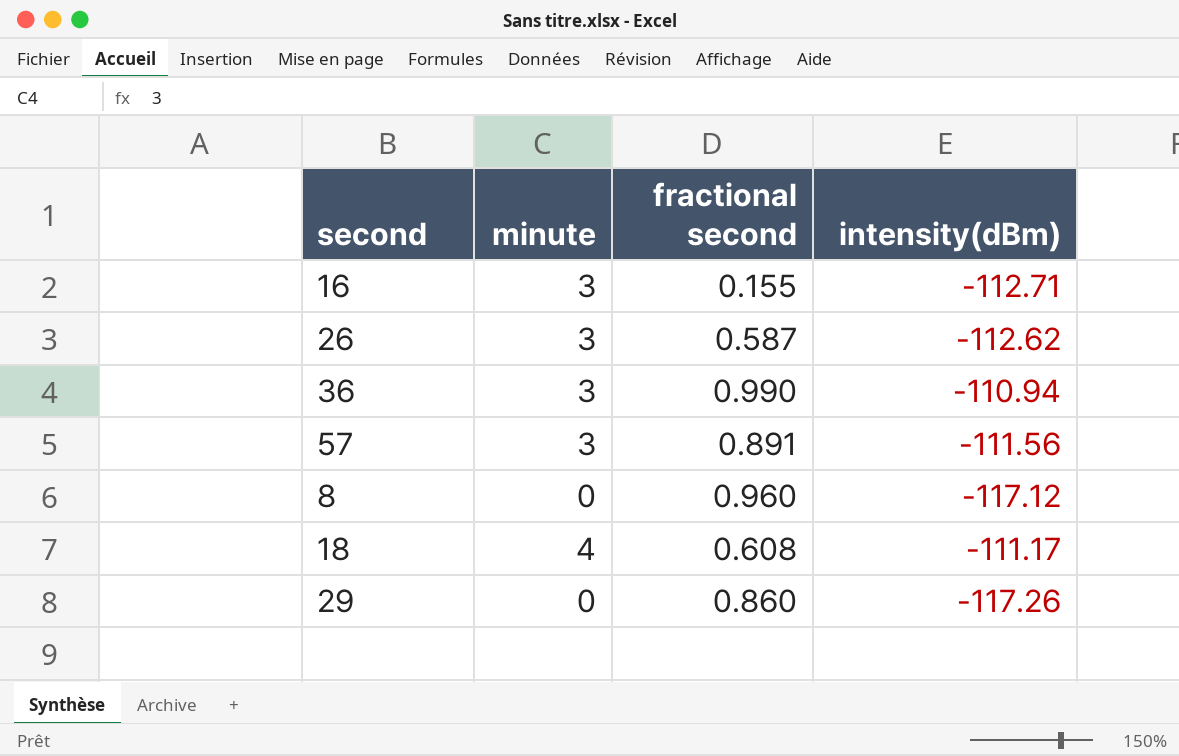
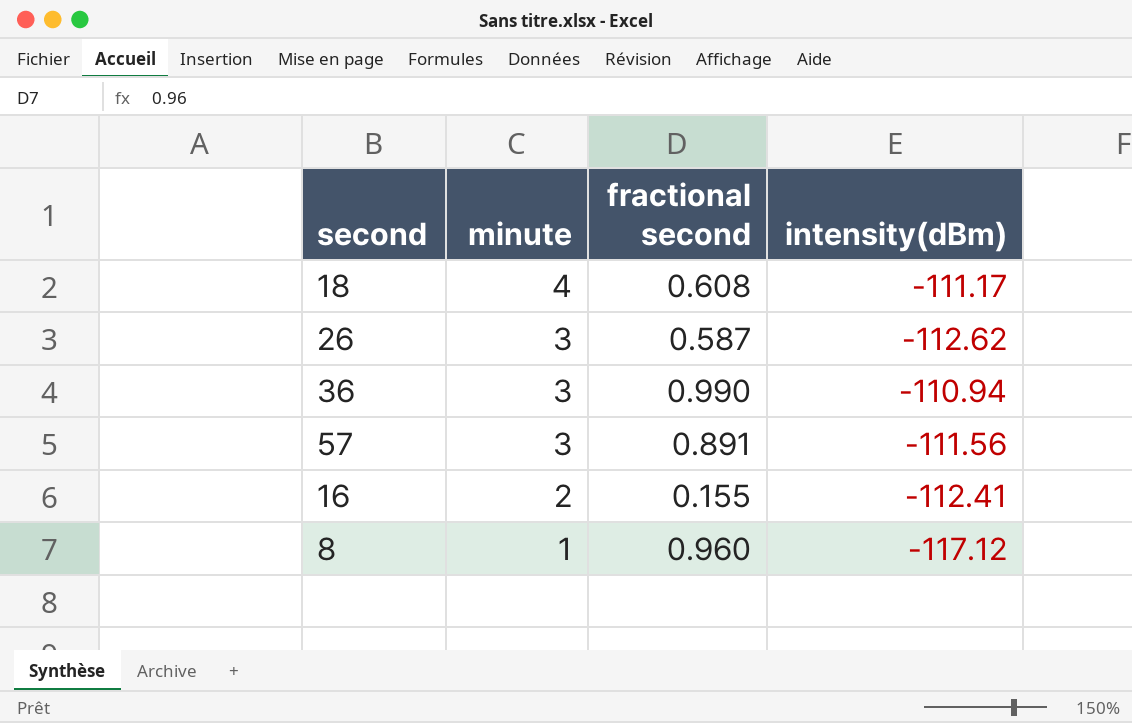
row order: none -> minute descending
row 29: 0 | 0.860 | -117.26 -> none
16 | minute: 3 -> 2
16 | intensity(dBm): -112.71 -> -112.41
8 | minute: 0 -> 1

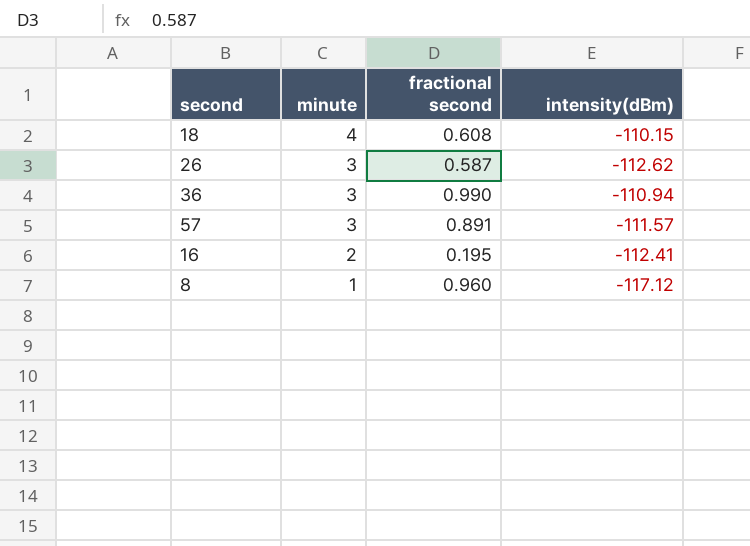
18 | intensity(dBm): -111.17 -> -110.15
57 | intensity(dBm): -111.56 -> -111.57
16 | fractional second: 0.155 -> 0.195

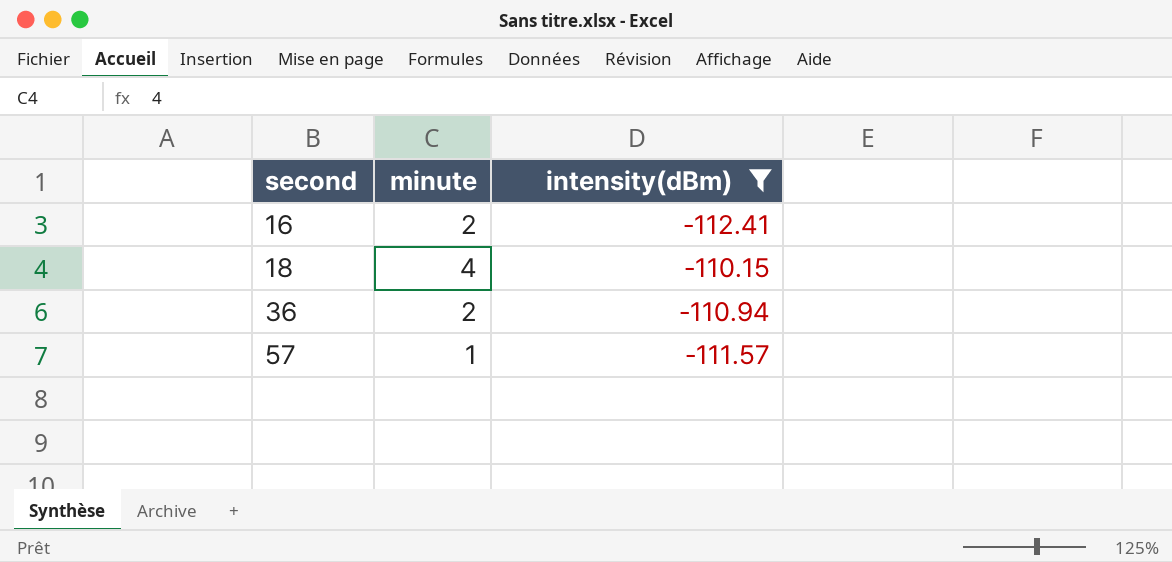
filter: none -> intensity(dBm) >= -112.41
row order: minute descending -> second ascending
column fractional second | position: 3 -> none
36 | minute: 3 -> 2
57 | minute: 3 -> 1

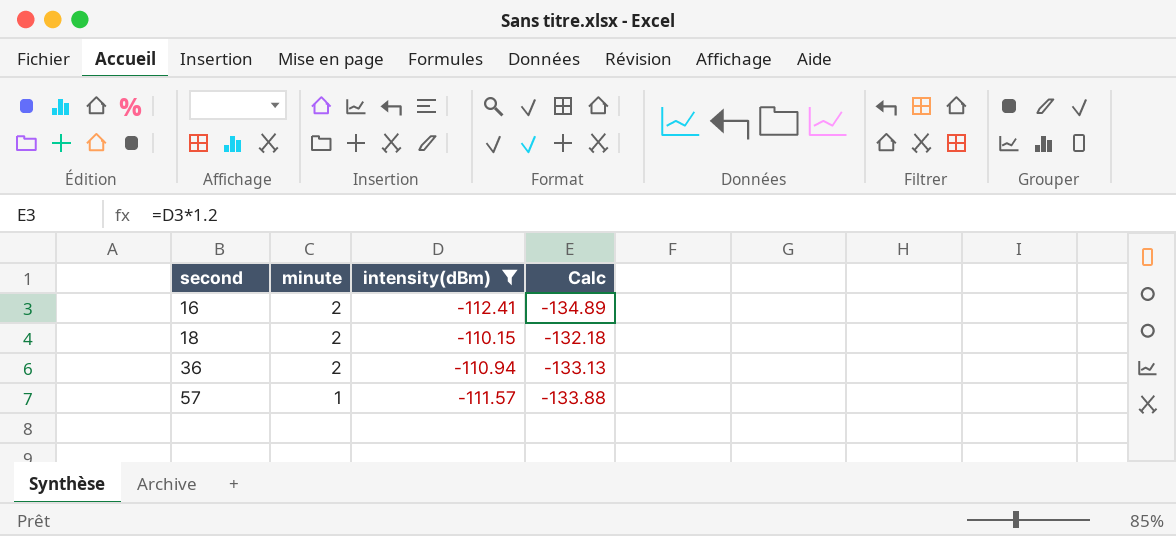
column Calc | formula: none -> [intensity(dBm)] * 1.2
18 | minute: 4 -> 2

